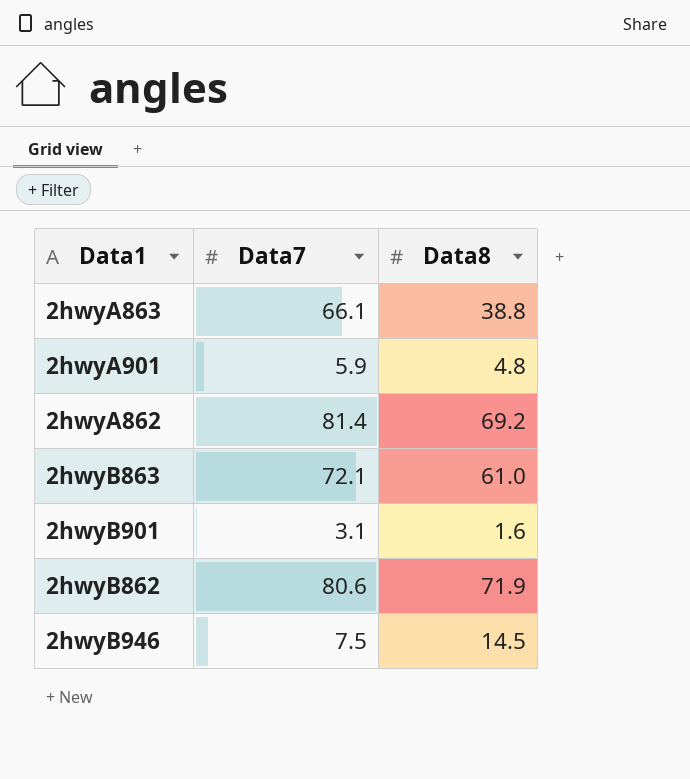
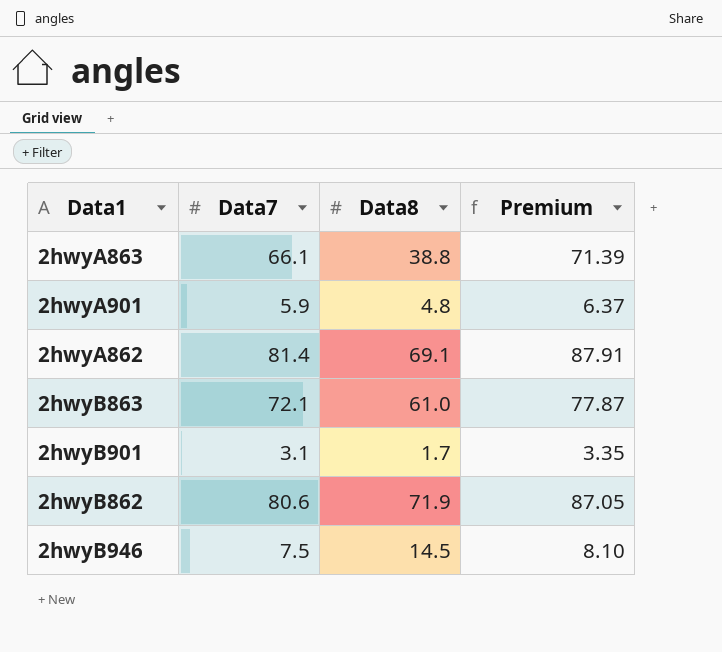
column Premium | formula: none -> [Data7] * 1.08
2hwyA862 | Data8: 69.2 -> 69.1
2hwyB901 | Data8: 1.6 -> 1.7

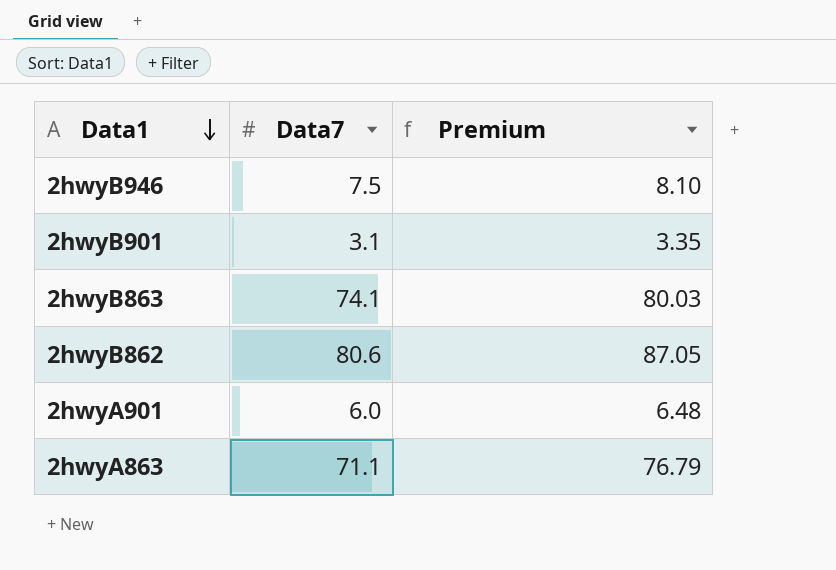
row order: none -> Data1 descending
column Data8 | position: 3 -> none
row 2hwyA862: 81.4 | 69.1 | 87.91 -> none
2hwyB863 | Data7: 72.1 -> 74.1
2hwyB863 | Premium: 77.87 -> 80.03
2hwyA901 | Data7: 5.9 -> 6.0
2hwyA901 | Premium: 6.37 -> 6.48
2hwyA863 | Data7: 66.1 -> 71.1
2hwyA863 | Premium: 71.39 -> 76.79

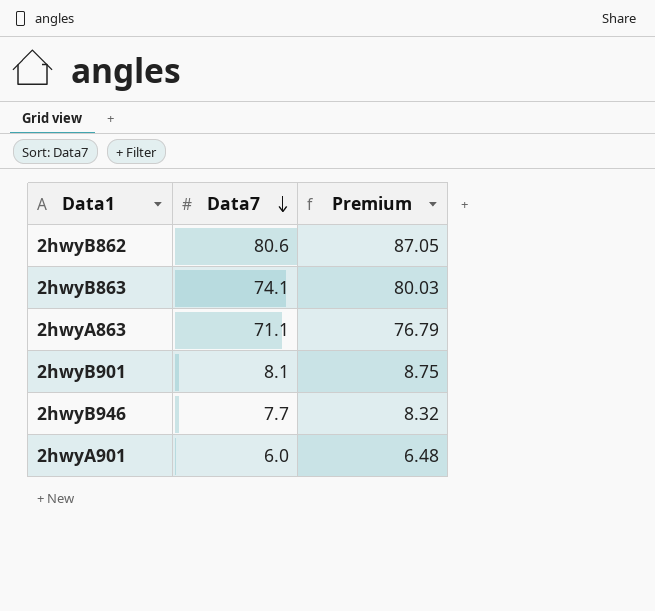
row order: Data1 descending -> Data7 descending
2hwyB901 | Data7: 3.1 -> 8.1
2hwyB901 | Premium: 3.35 -> 8.75
2hwyB946 | Data7: 7.5 -> 7.7
2hwyB946 | Premium: 8.10 -> 8.32

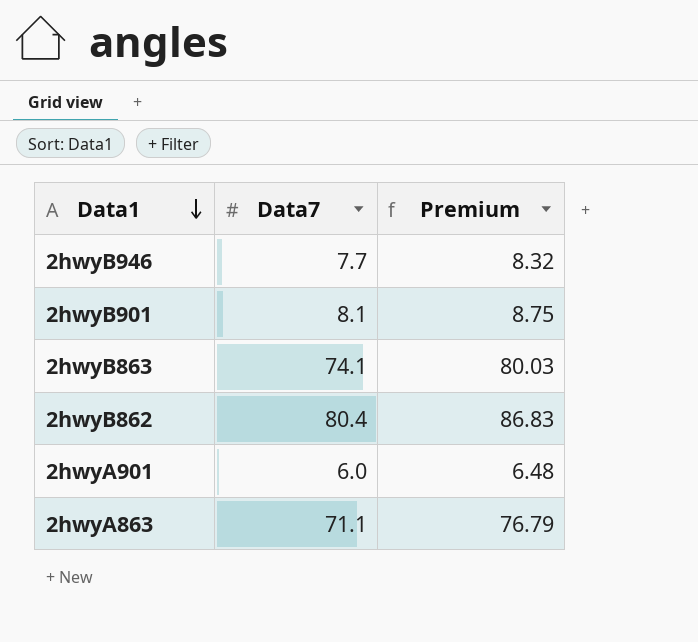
row order: Data7 descending -> Data1 descending
2hwyB862 | Data7: 80.6 -> 80.4
2hwyB862 | Premium: 87.05 -> 86.83

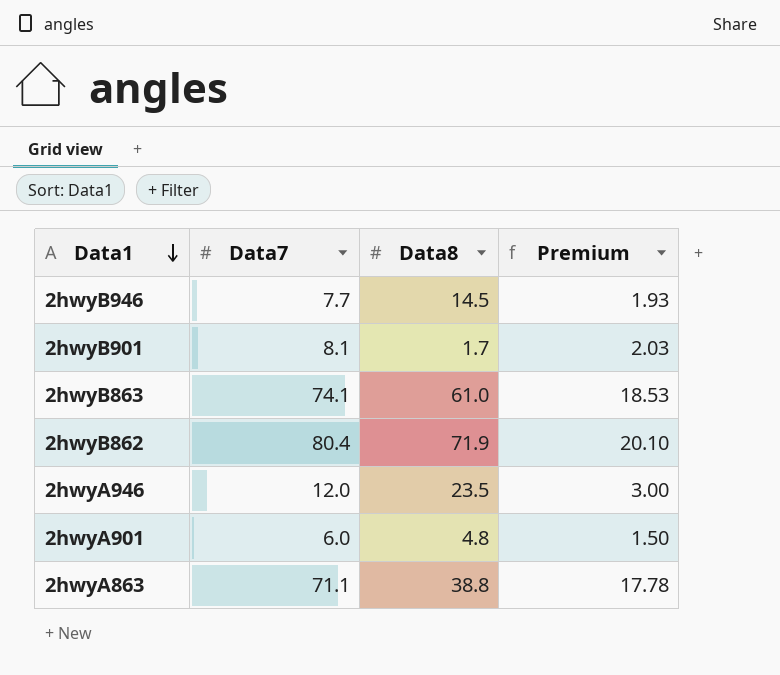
column Data8 | position: none -> 3
column Premium | formula: [Data7] * 1.08 -> [Data7] * 0.25
row 2hwyA946: none -> 12.0 | 23.5 | 3.00

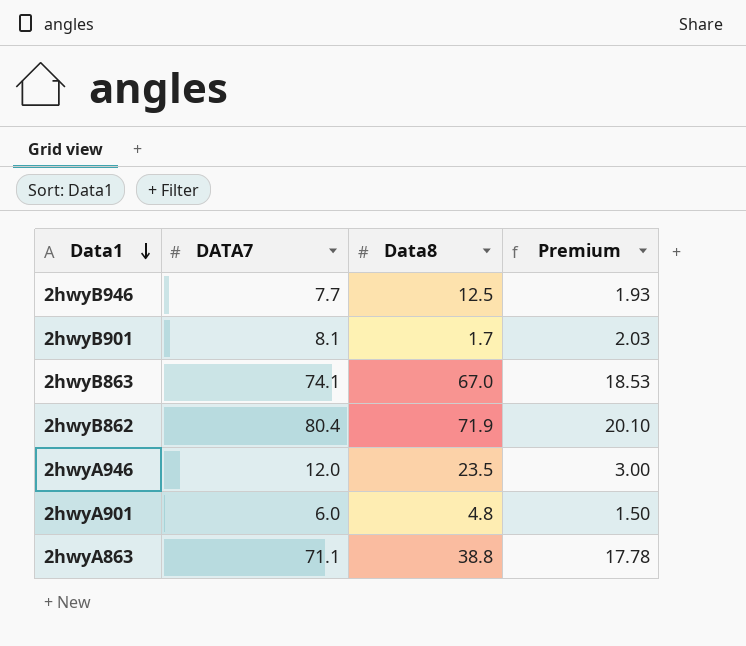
column name: Data7 -> DATA7
2hwyB946 | Data8: 14.5 -> 12.5
2hwyB863 | Data8: 61.0 -> 67.0

